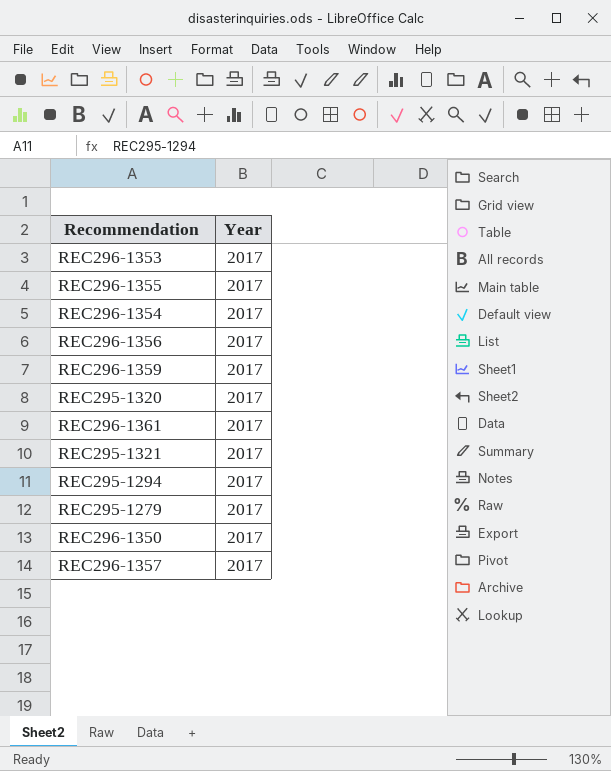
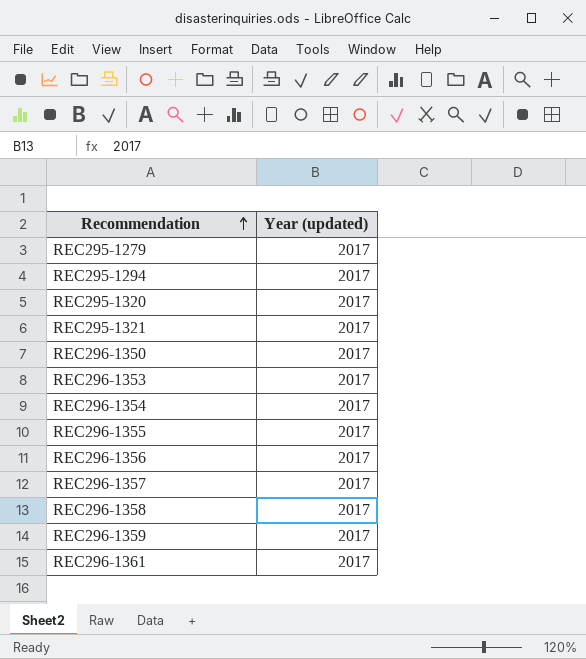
row order: none -> Recommendation ascending
column name: Year -> Year (updated)
row REC296-1358: none -> 2017

